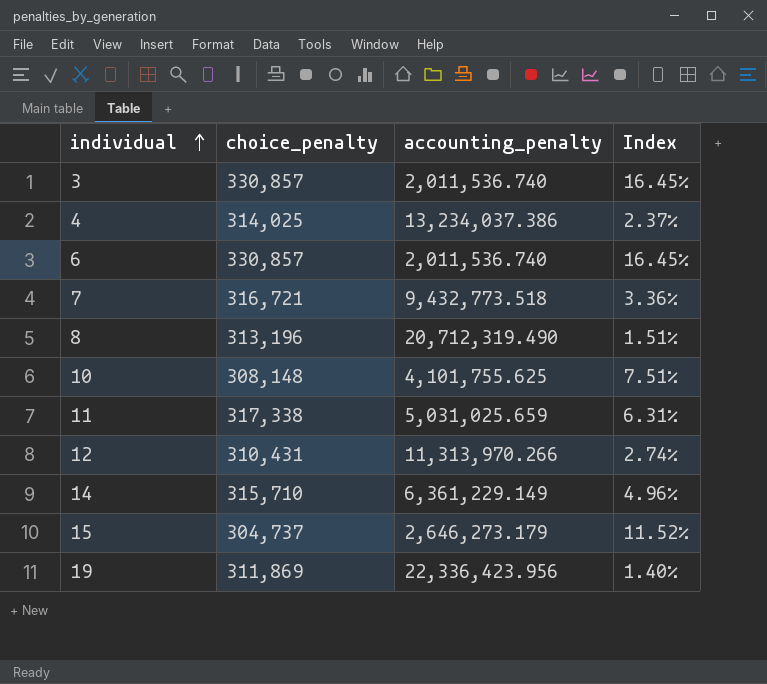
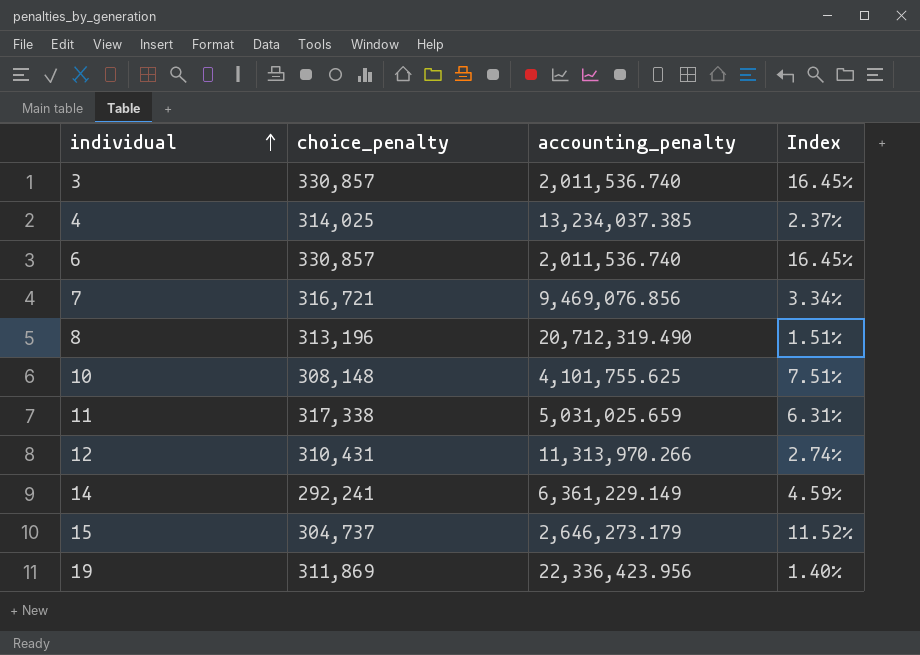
4 | accounting_penalty: 13,234,037.386 -> 13,234,037.385
7 | accounting_penalty: 9,432,773.518 -> 9,469,076.856
7 | Index: 3.36% -> 3.34%
14 | choice_penalty: 315,710 -> 292,241
14 | Index: 4.96% -> 4.59%

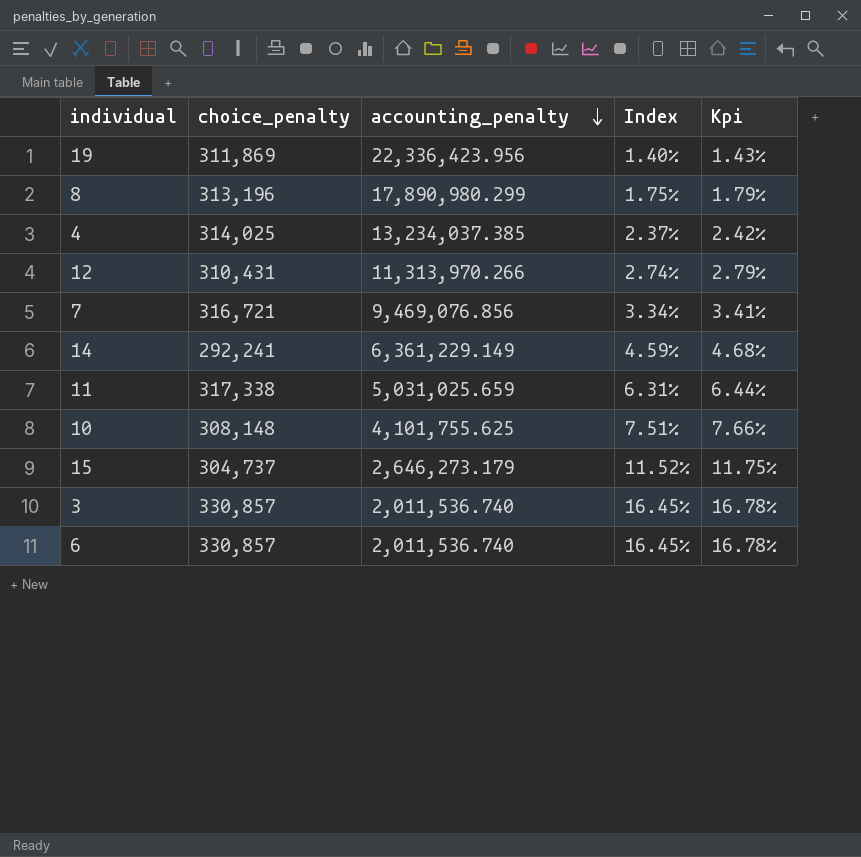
row order: individual ascending -> accounting_penalty descending
column Kpi | formula: none -> [Index] * 1.02
8 | accounting_penalty: 20,712,319.490 -> 17,890,980.299
8 | Index: 1.51% -> 1.75%

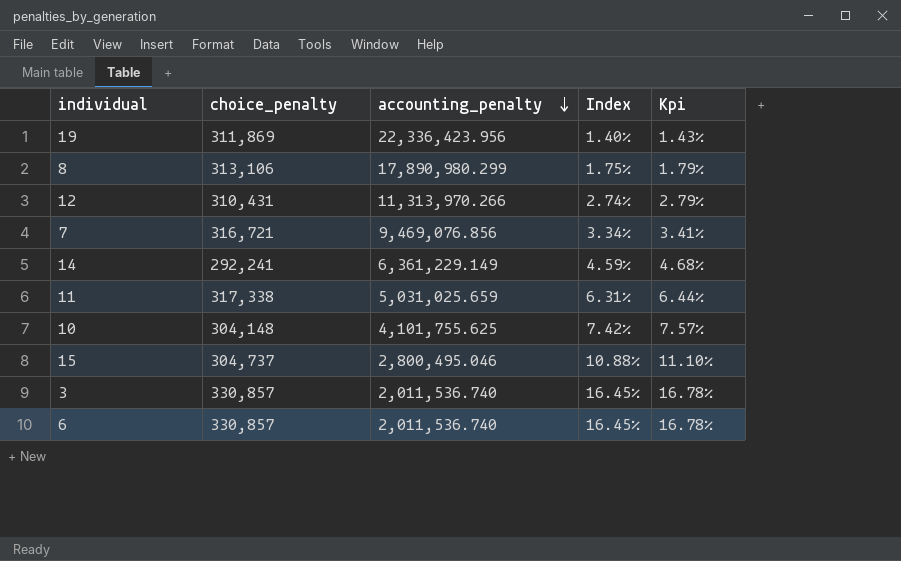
row 4: 314,025 | 13,234,037.385 | 2.37% | 2.42% -> none
8 | choice_penalty: 313,196 -> 313,106
10 | choice_penalty: 308,148 -> 304,148
10 | Index: 7.51% -> 7.42%
10 | Kpi: 7.66% -> 7.57%
15 | accounting_penalty: 2,646,273.179 -> 2,800,495.046
15 | Index: 11.52% -> 10.88%
15 | Kpi: 11.75% -> 11.10%

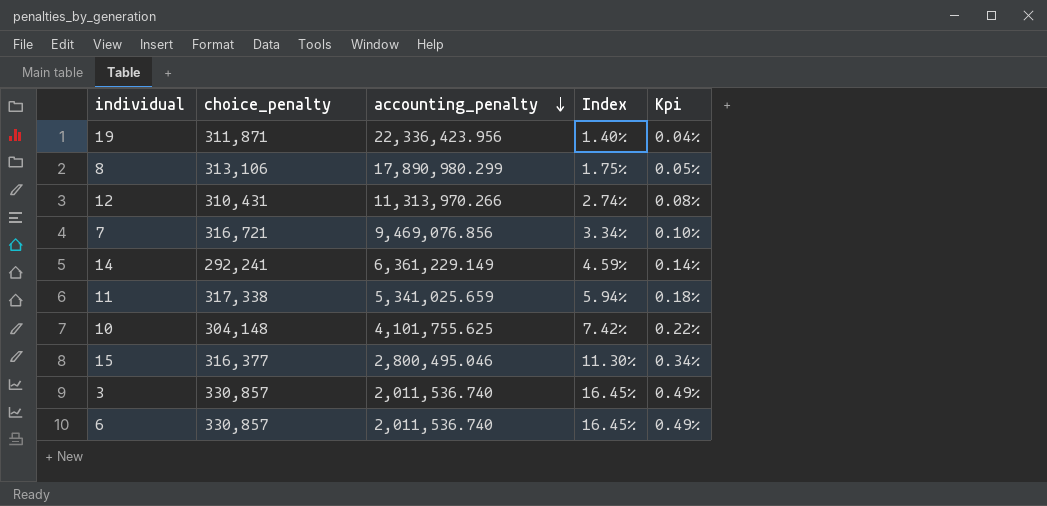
column Kpi | formula: [Index] * 1.02 -> [Index] * 0.03
19 | choice_penalty: 311,869 -> 311,871
11 | accounting_penalty: 5,031,025.659 -> 5,341,025.659
11 | Index: 6.31% -> 5.94%
15 | choice_penalty: 304,737 -> 316,377
15 | Index: 10.88% -> 11.30%

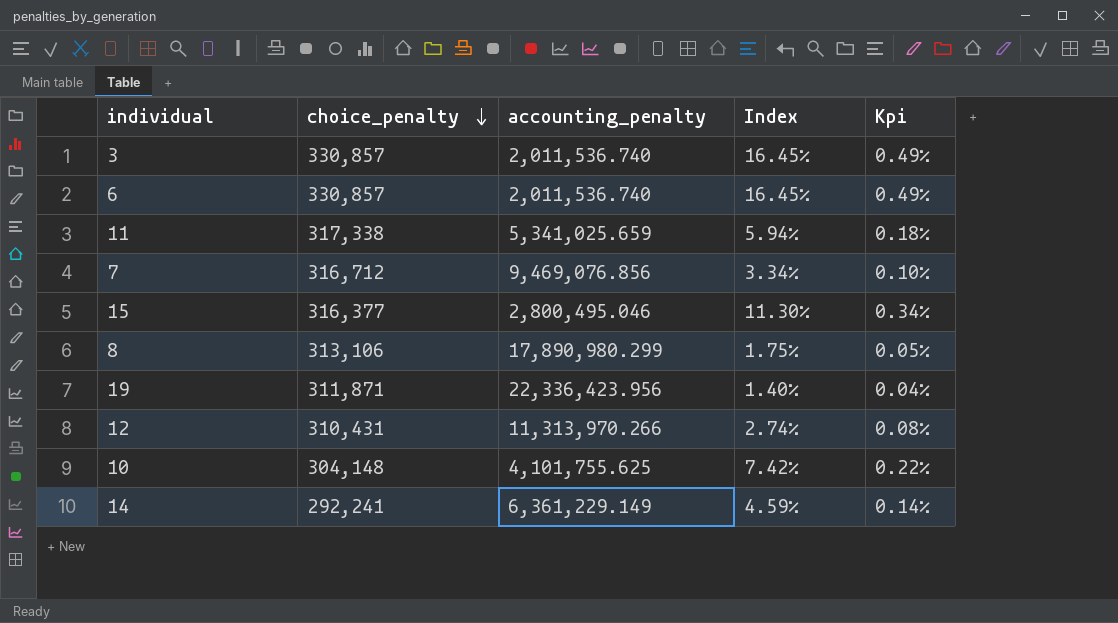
row order: accounting_penalty descending -> choice_penalty descending
7 | choice_penalty: 316,721 -> 316,712

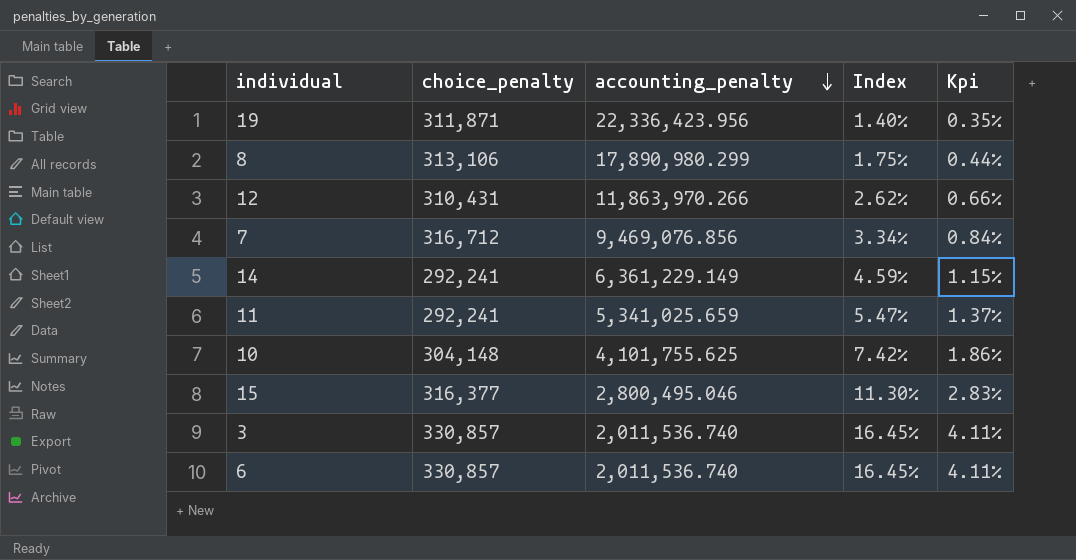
row order: choice_penalty descending -> accounting_penalty descending
column Kpi | formula: [Index] * 0.03 -> [Index] * 0.25
12 | accounting_penalty: 11,313,970.266 -> 11,863,970.266
12 | Index: 2.74% -> 2.62%
11 | choice_penalty: 317,338 -> 292,241
11 | Index: 5.94% -> 5.47%

